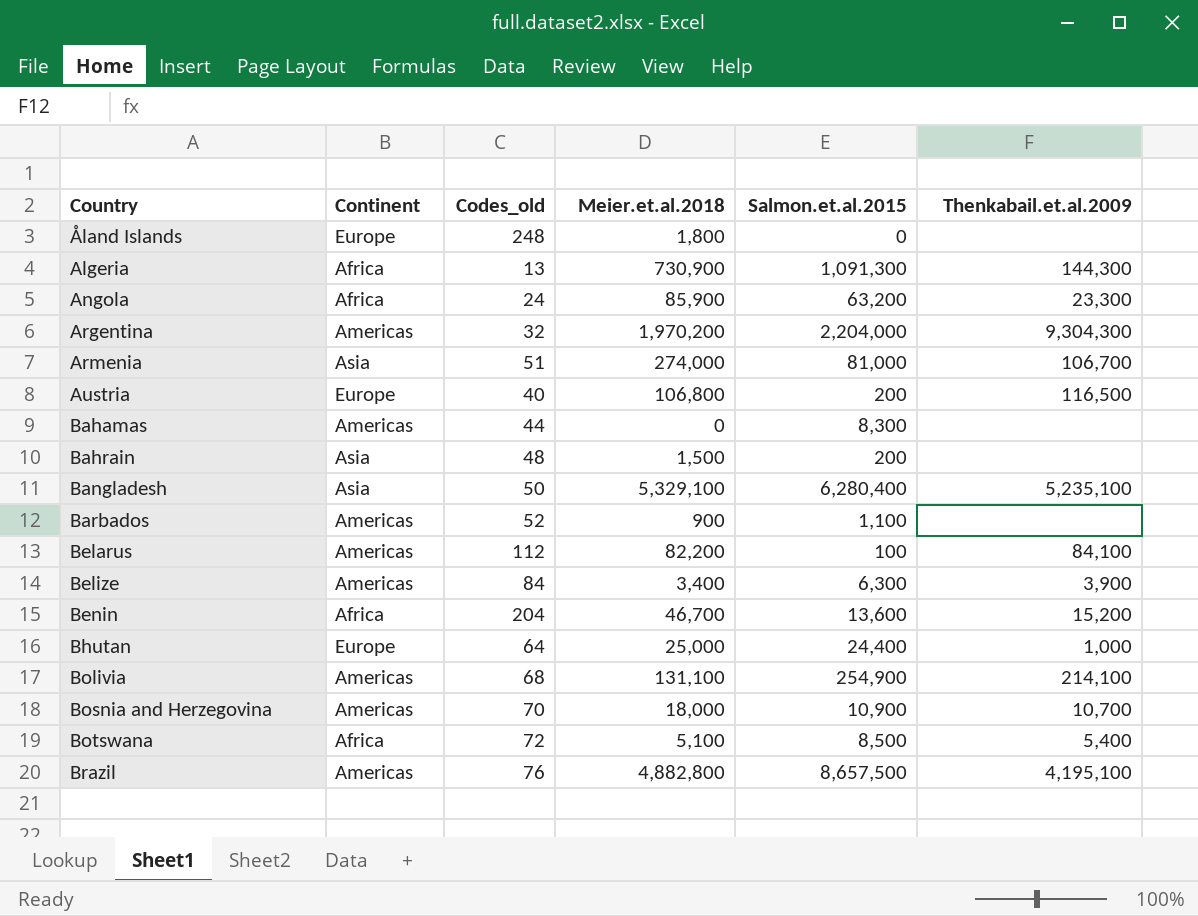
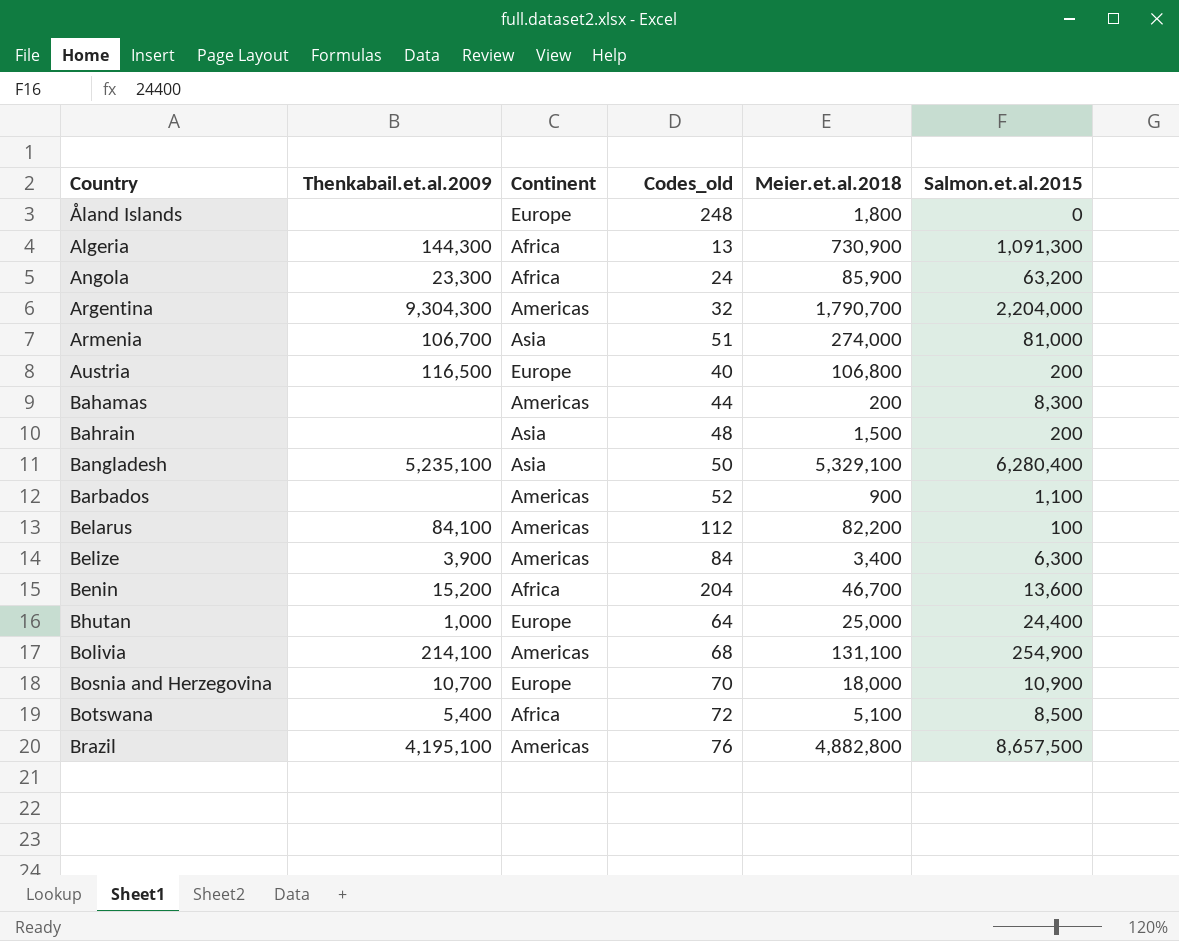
column Thenkabail.et.al.2009 | position: 6 -> 2
Argentina | Meier.et.al.2018: 1,970,200 -> 1,790,700
Bahamas | Meier.et.al.2018: 0 -> 200
Bosnia and Herzegovina | Continent: Americas -> Europe

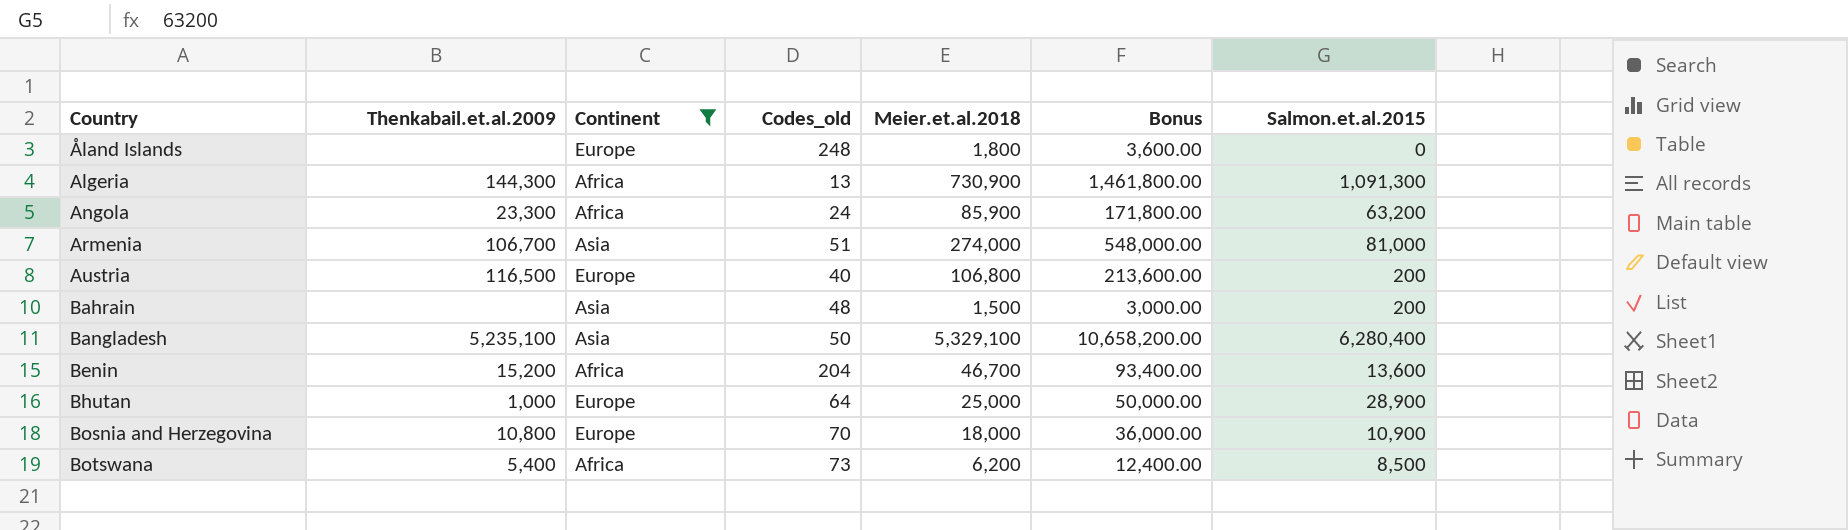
filter: none -> Continent != Americas
column Bonus | formula: none -> [Meier.et.al.2018] * 2
Bhutan | Salmon.et.al.2015: 24,400 -> 28,900
Bosnia and Herzegovina | Thenkabail.et.al.2009: 10,700 -> 10,800
Botswana | Codes_old: 72 -> 73
Botswana | Meier.et.al.2018: 5,100 -> 6,200

